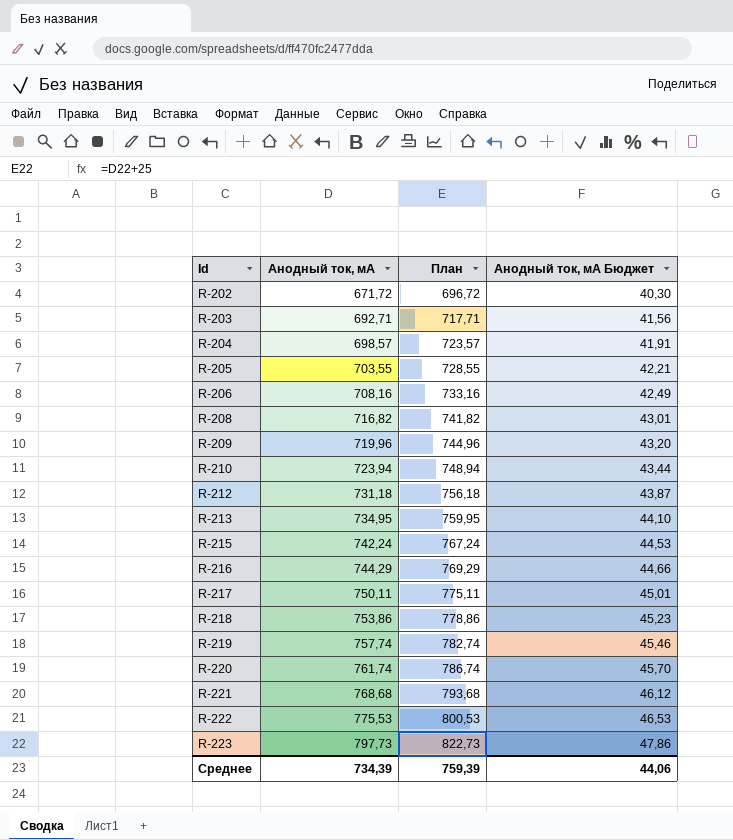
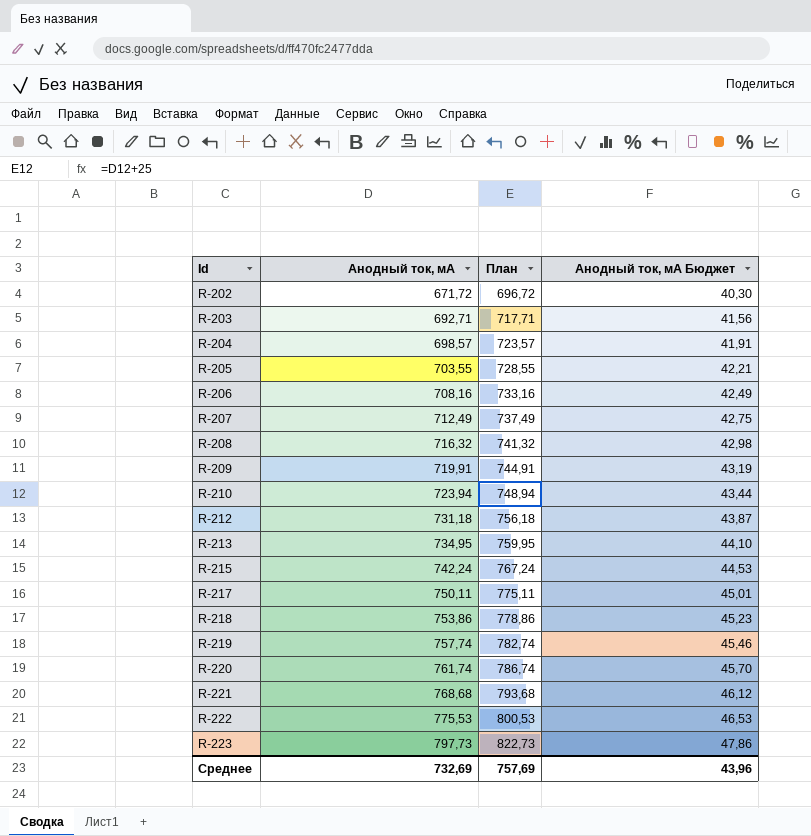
row R-216: 744,29 | 769,29 | 44,66 -> none
row R-207: none -> 712,49 | 737,49 | 42,75
R-208 | Анодный ток, мА: 716,82 -> 716,32
R-208 | План: 741,82 -> 741,32
R-208 | Анодный ток, мА Бюджет: 43,01 -> 42,98
R-209 | Анодный ток, мА: 719,96 -> 719,91
R-209 | План: 744,96 -> 744,91
R-209 | Анодный ток, мА Бюджет: 43,20 -> 43,19
Среднее | Анодный ток, мА: 734,39 -> 732,69
Среднее | План: 759,39 -> 757,69
Среднее | Анодный ток, мА Бюджет: 44,06 -> 43,96

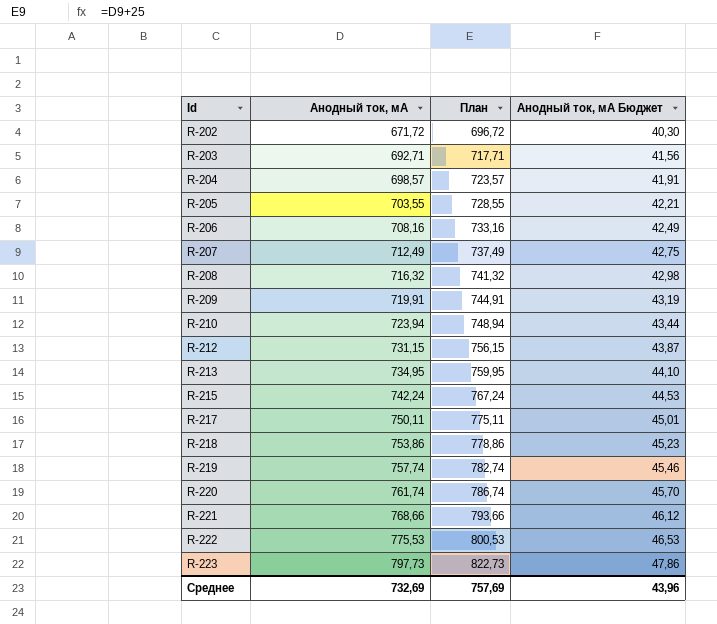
R-212 | Анодный ток, мА: 731,18 -> 731,15
R-212 | План: 756,18 -> 756,15
R-221 | Анодный ток, мА: 768,68 -> 768,66
R-221 | План: 793,68 -> 793,66

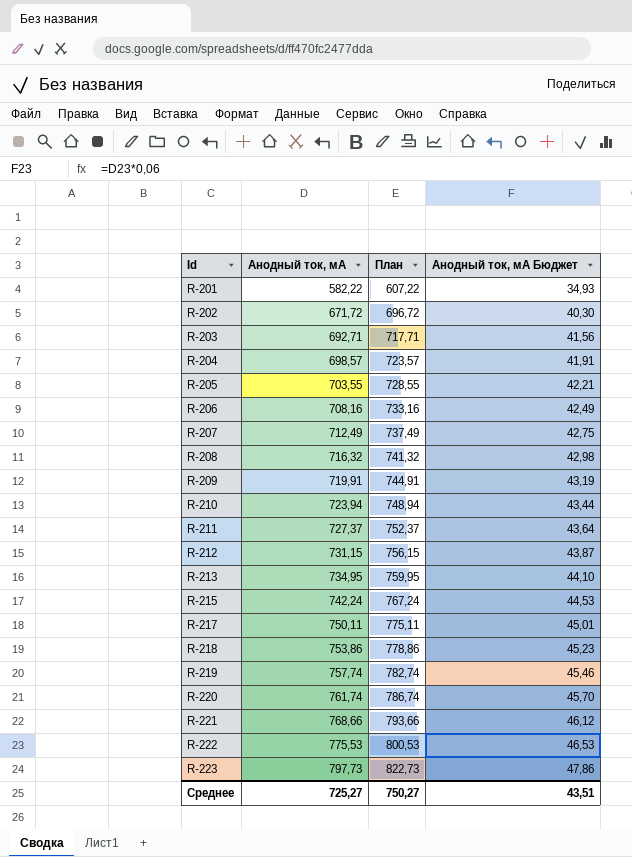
row R-201: none -> 582,22 | 607,22 | 34,93
row R-211: none -> 727,37 | 752,37 | 43,64
Среднее | Анодный ток, мА: 732,69 -> 725,27
Среднее | План: 757,69 -> 750,27
Среднее | Анодный ток, мА Бюджет: 43,96 -> 43,51

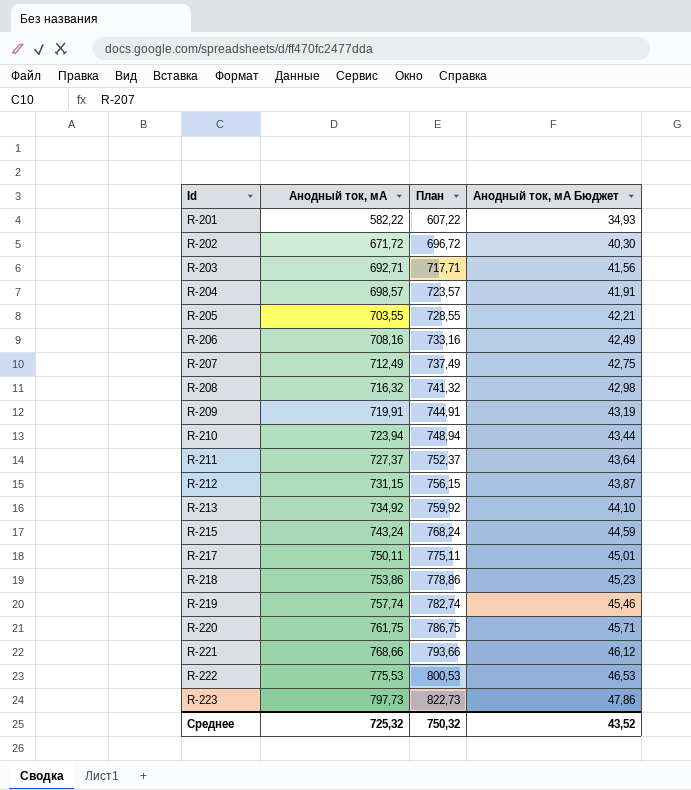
R-213 | Анодный ток, мА: 734,95 -> 734,92
R-213 | План: 759,95 -> 759,92
R-215 | Анодный ток, мА: 742,24 -> 743,24
R-215 | План: 767,24 -> 768,24
R-215 | Анодный ток, мА Бюджет: 44,53 -> 44,59
R-220 | Анодный ток, мА: 761,74 -> 761,75
R-220 | План: 786,74 -> 786,75
R-220 | Анодный ток, мА Бюджет: 45,70 -> 45,71
Среднее | Анодный ток, мА: 725,27 -> 725,32
Среднее | План: 750,27 -> 750,32
Среднее | Анодный ток, мА Бюджет: 43,51 -> 43,52

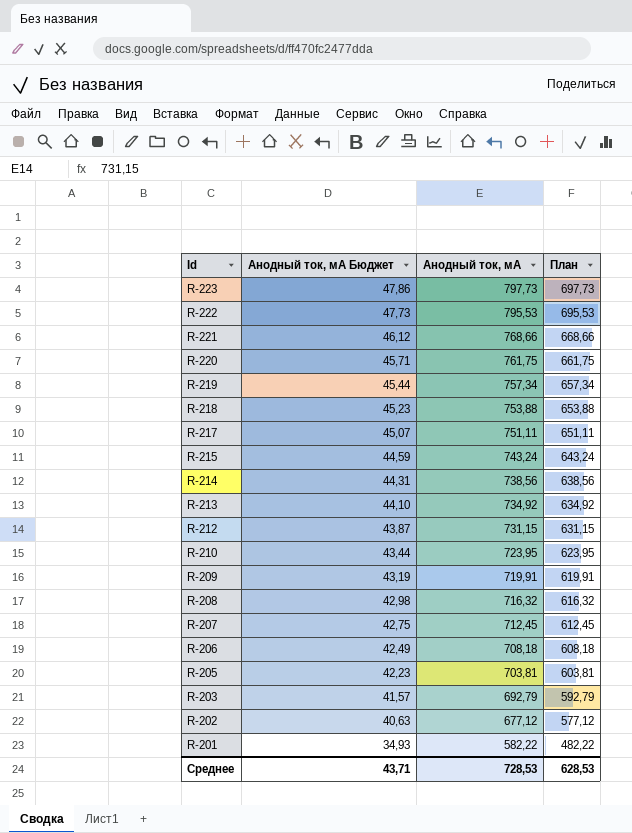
row order: Id ascending -> Id descending
column Анодный ток, мА Бюджет | position: 4 -> 2
column План | formula: [Анодный ток, мА] + 25 -> [Анодный ток, мА] - 100
row R-204: 698,57 | 723,57 | 41,91 -> none
row R-211: 727,37 | 752,37 | 43,64 -> none
R-222 | Анодный ток, мА Бюджет: 46,53 -> 47,73
R-222 | Анодный ток, мА: 775,53 -> 795,53
R-219 | Анодный ток, мА Бюджет: 45,46 -> 45,44
R-219 | Анодный ток, мА: 757,74 -> 757,34
R-218 | Анодный ток, мА: 753,86 -> 753,88
R-217 | Анодный ток, мА Бюджет: 45,01 -> 45,07
R-217 | Анодный ток, мА: 750,11 -> 751,11
row R-214: none -> 44,31 | 738,56 | 638,56
R-210 | Анодный ток, мА: 723,94 -> 723,95
R-207 | Анодный ток, мА: 712,49 -> 712,45
R-206 | Анодный ток, мА: 708,16 -> 708,18
R-205 | Анодный ток, мА Бюджет: 42,21 -> 42,23
R-205 | Анодный ток, мА: 703,55 -> 703,81
R-203 | Анодный ток, мА Бюджет: 41,56 -> 41,57
R-203 | Анодный ток, мА: 692,71 -> 692,79
R-202 | Анодный ток, мА Бюджет: 40,30 -> 40,63
R-202 | Анодный ток, мА: 671,72 -> 677,12
Среднее | Анодный ток, мА Бюджет: 43,52 -> 43,71
Среднее | Анодный ток, мА: 725,32 -> 728,53
Среднее | План: 750,32 -> 628,53

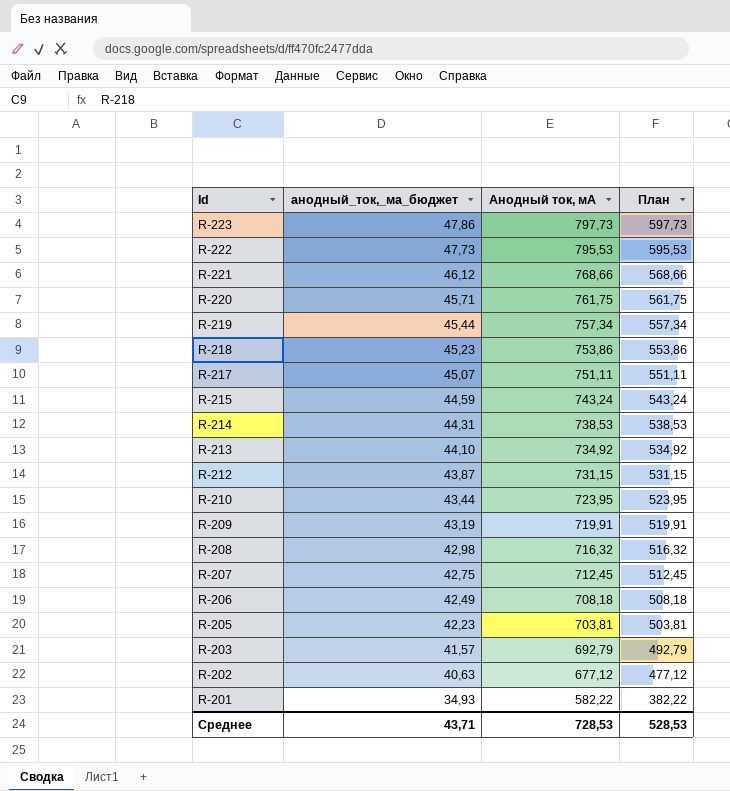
column name: Анодный ток, мА Бюджет -> анодный_ток,_ма_бюджет
column План | formula: [Анодный ток, мА] - 100 -> [Анодный ток, мА] - 200
R-218 | Анодный ток, мА: 753,88 -> 753,86
R-214 | Анодный ток, мА: 738,56 -> 738,53
Среднее | План: 628,53 -> 528,53

